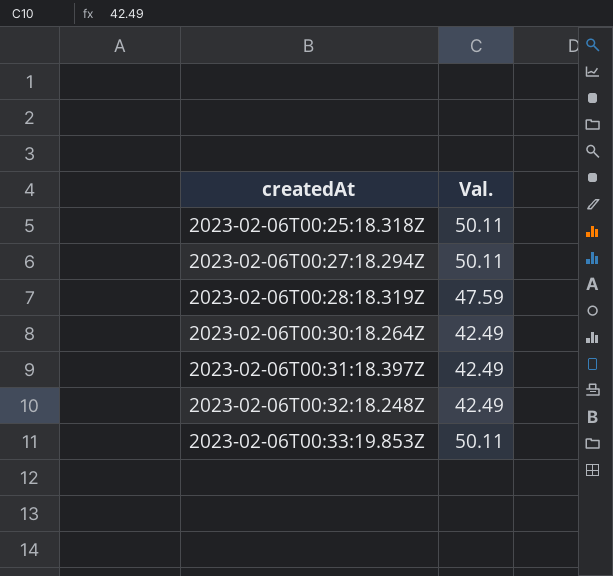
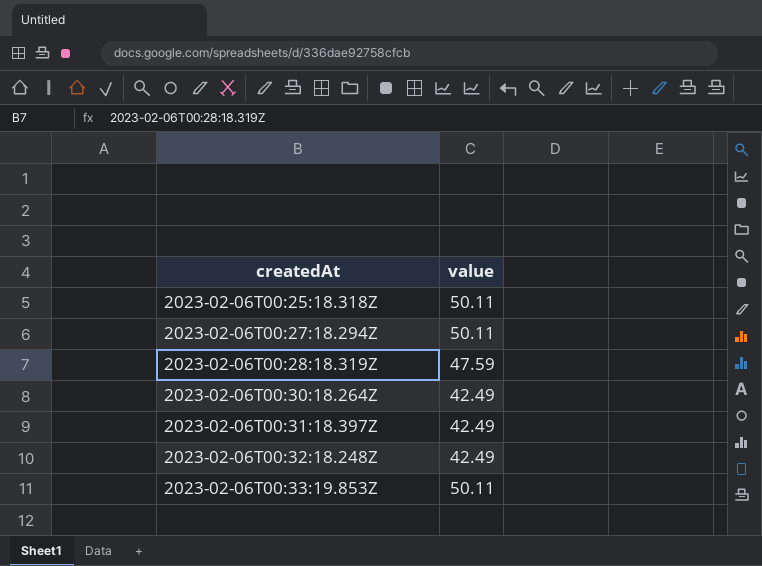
column name: Val. -> value

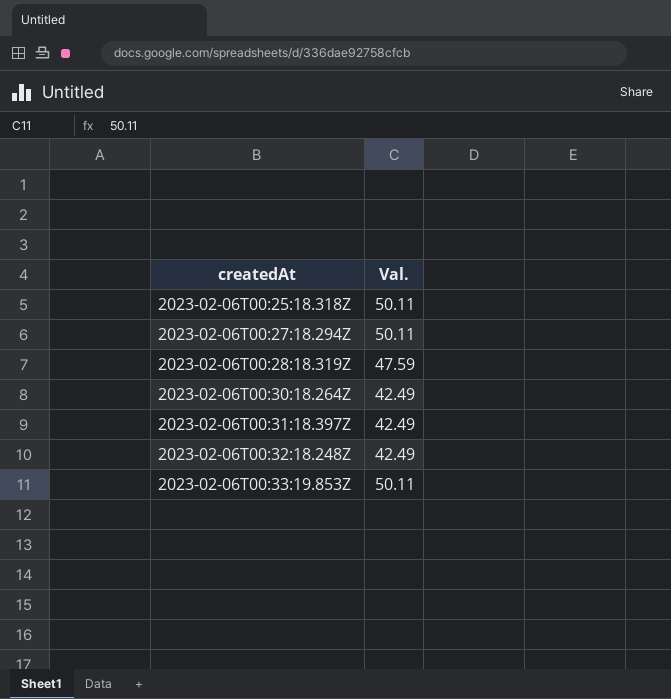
column name: value -> Val.

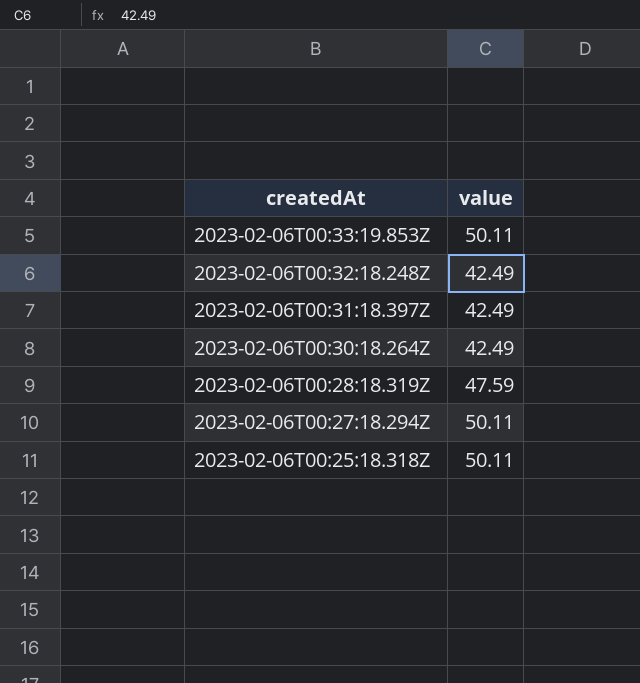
row order: createdAt ascending -> createdAt descending
column name: Val. -> value

